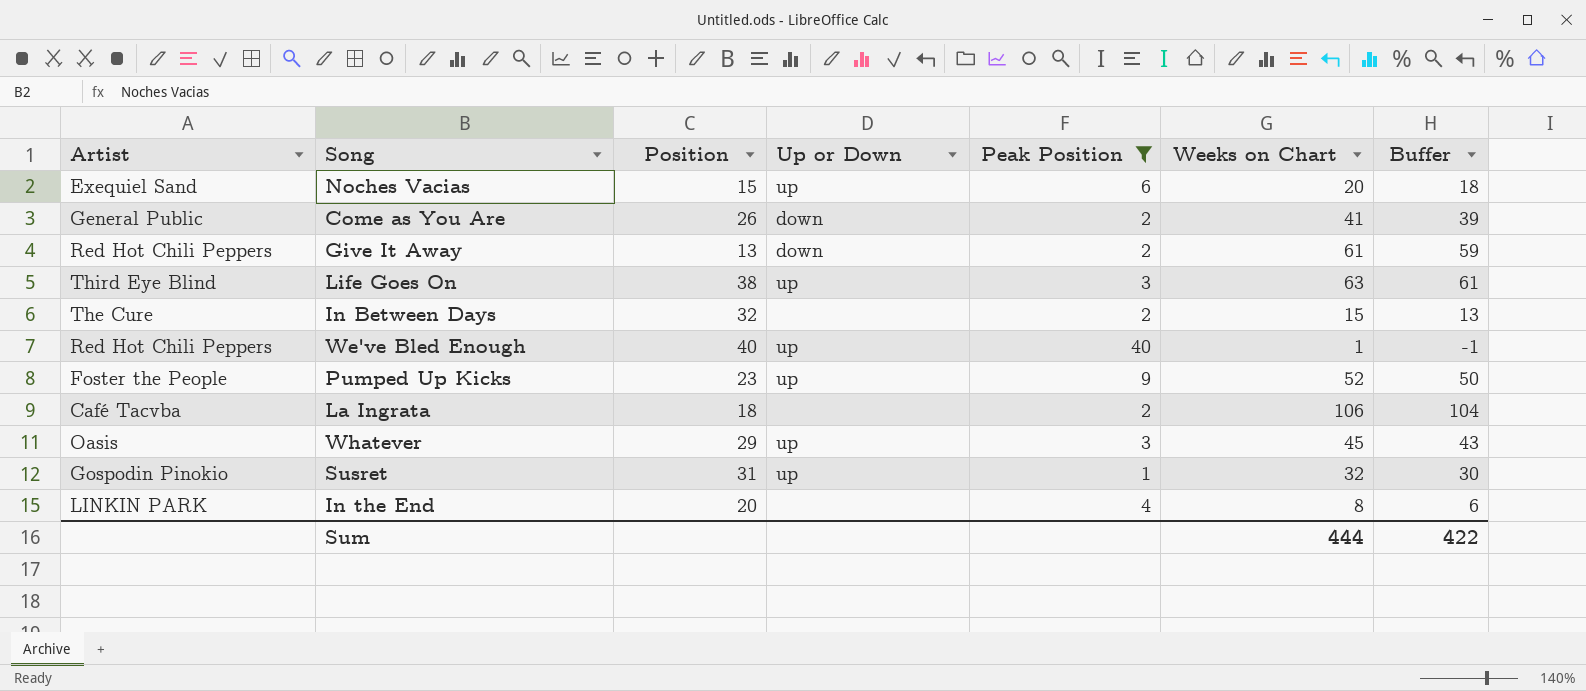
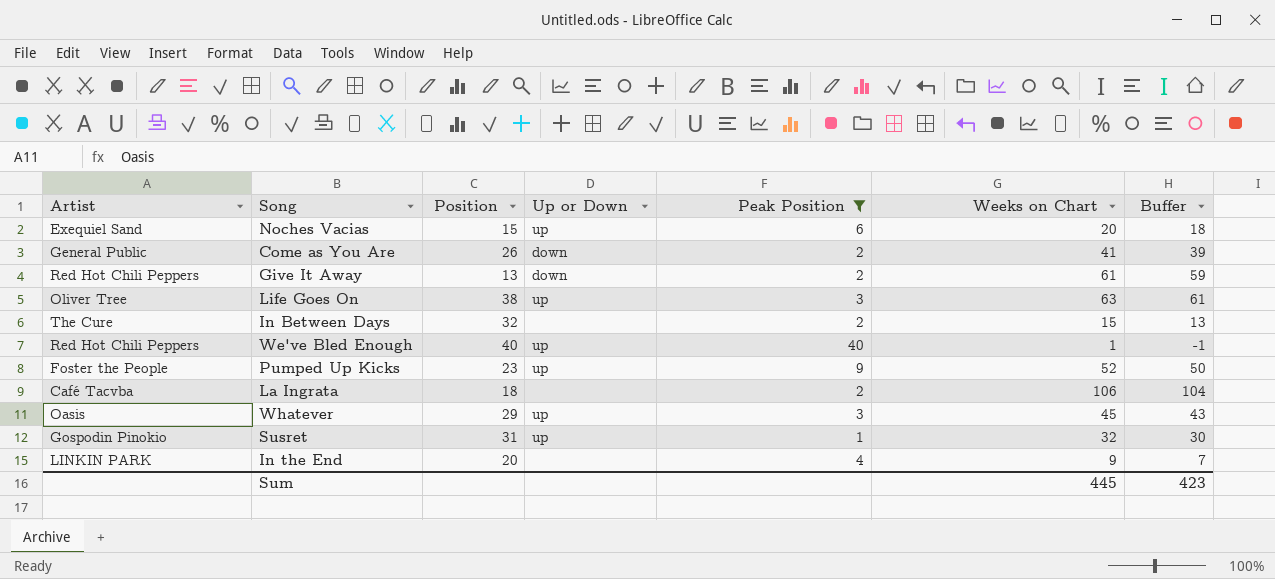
Life Goes On | Artist: Third Eye Blind -> Oliver Tree
In the End | Weeks on Chart: 8 -> 9
In the End | Buffer: 6 -> 7
Sum | Weeks on Chart: 444 -> 445
Sum | Buffer: 422 -> 423

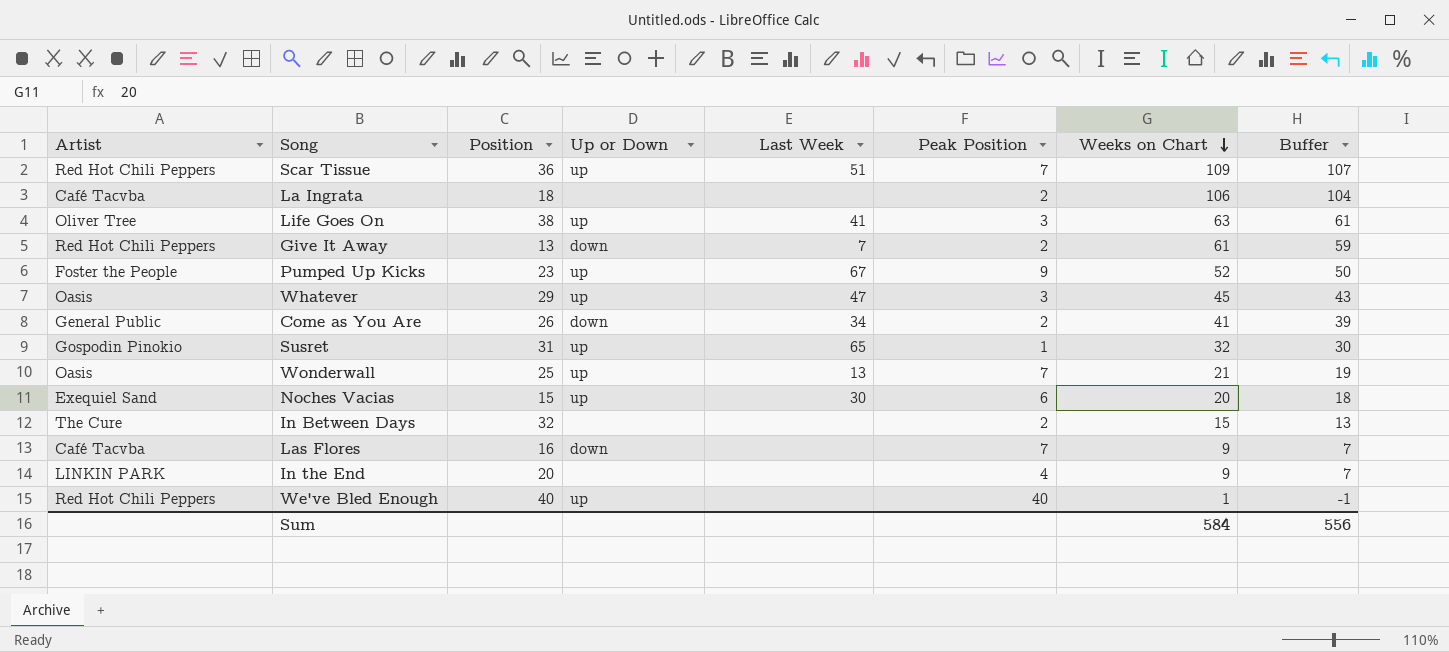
filter: Peak Position != 7 -> none
row order: none -> Weeks on Chart descending
column Last Week | position: none -> 5
Sum | Weeks on Chart: 445 -> 584
Sum | Buffer: 423 -> 556

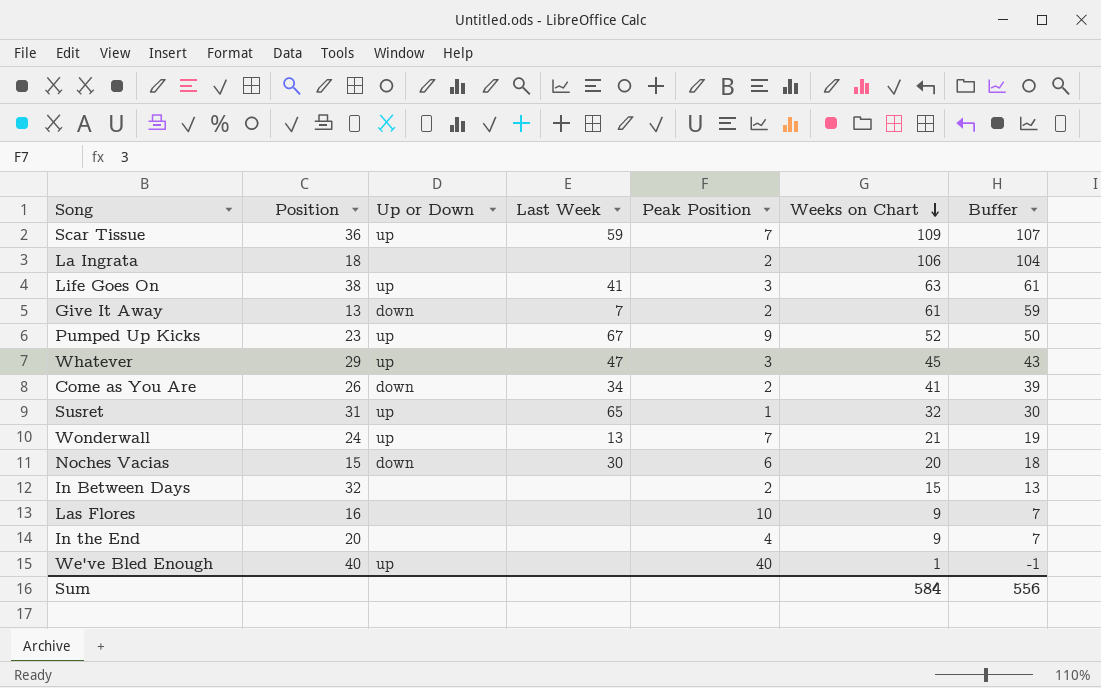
column Artist | position: 1 -> none
Scar Tissue | Last Week: 51 -> 59
Wonderwall | Position: 25 -> 24
Noches Vacias | Up or Down: up -> down
Las Flores | Up or Down: down -> none
Las Flores | Peak Position: 7 -> 10

